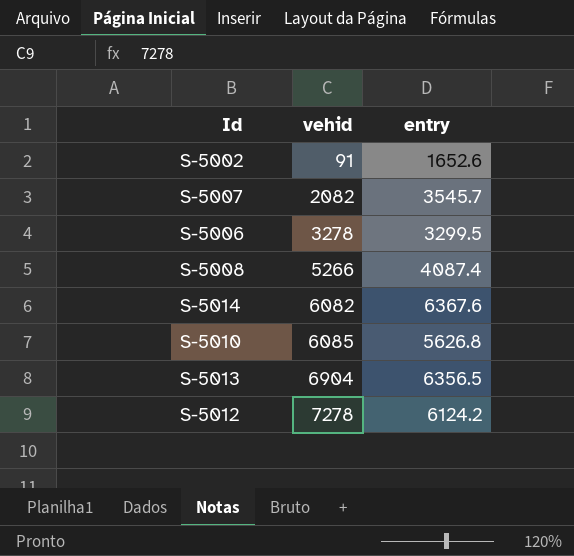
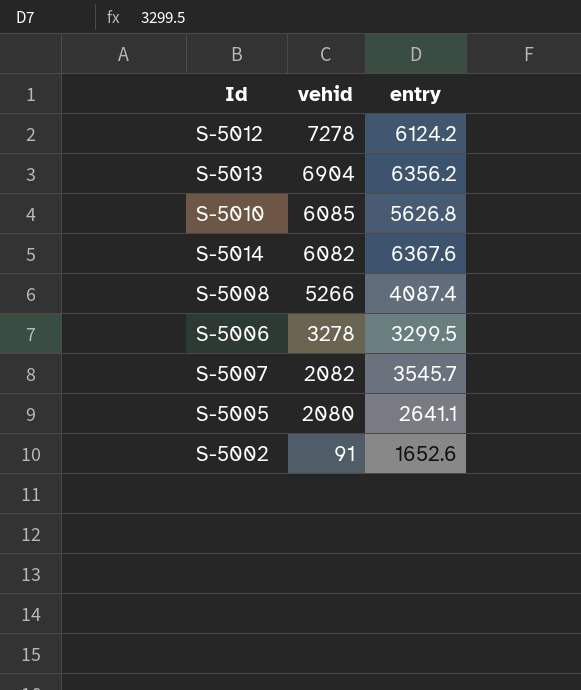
row order: vehid ascending -> vehid descending
S-5013 | entry: 6356.5 -> 6356.2
row S-5005: none -> 2080 | 2641.1

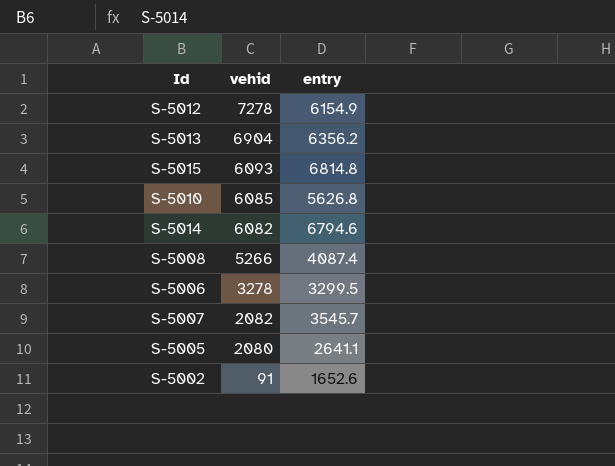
S-5012 | entry: 6124.2 -> 6154.9
row S-5015: none -> 6093 | 6814.8
S-5014 | entry: 6367.6 -> 6794.6

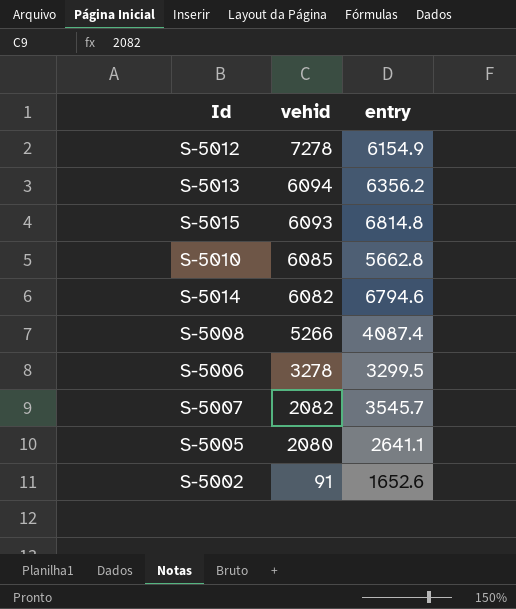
S-5013 | vehid: 6904 -> 6094
S-5010 | entry: 5626.8 -> 5662.8

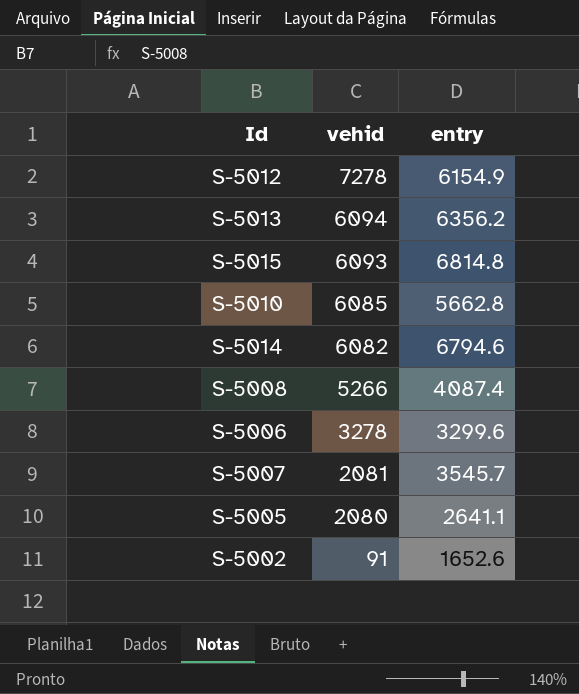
S-5006 | entry: 3299.5 -> 3299.6
S-5007 | vehid: 2082 -> 2081

